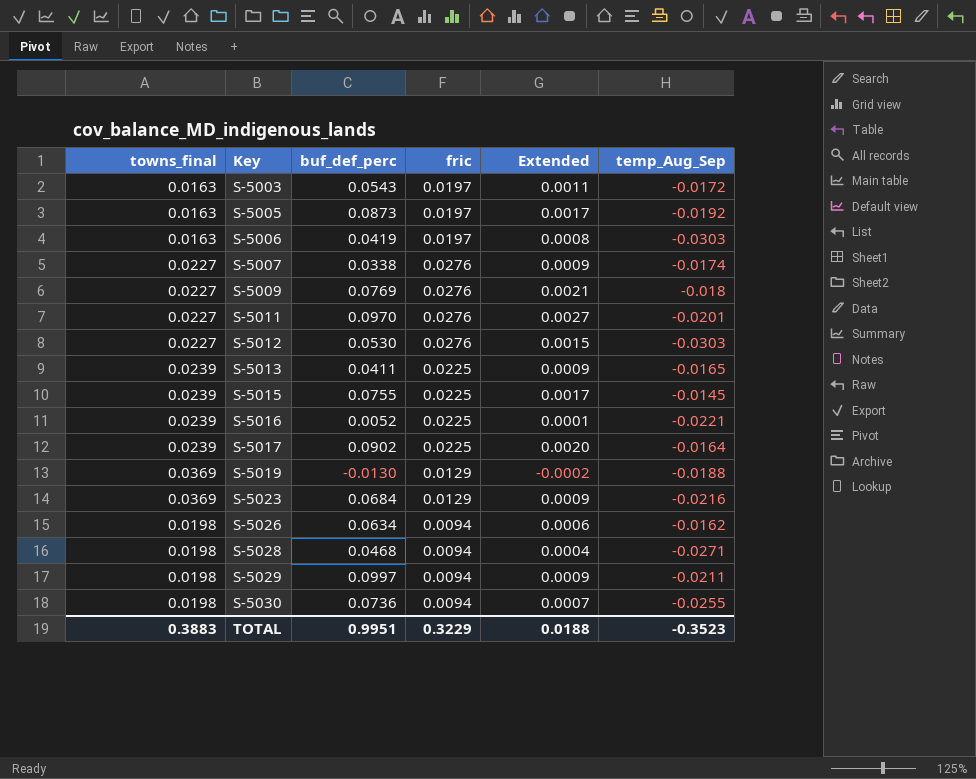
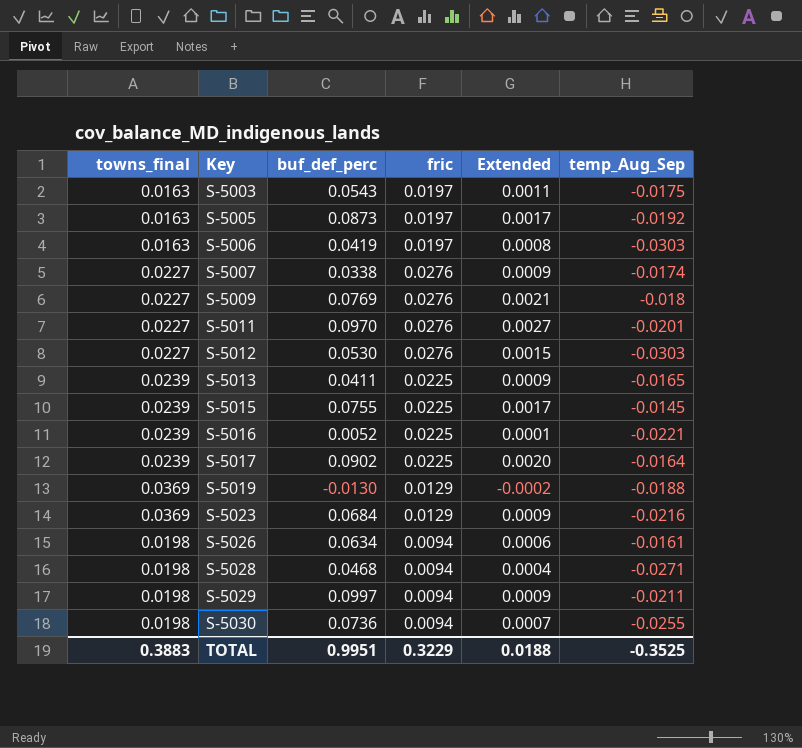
S-5003 | temp_Aug_Sep: -0.0172 -> -0.0175
S-5026 | temp_Aug_Sep: -0.0162 -> -0.0161
TOTAL | temp_Aug_Sep: -0.3523 -> -0.3525

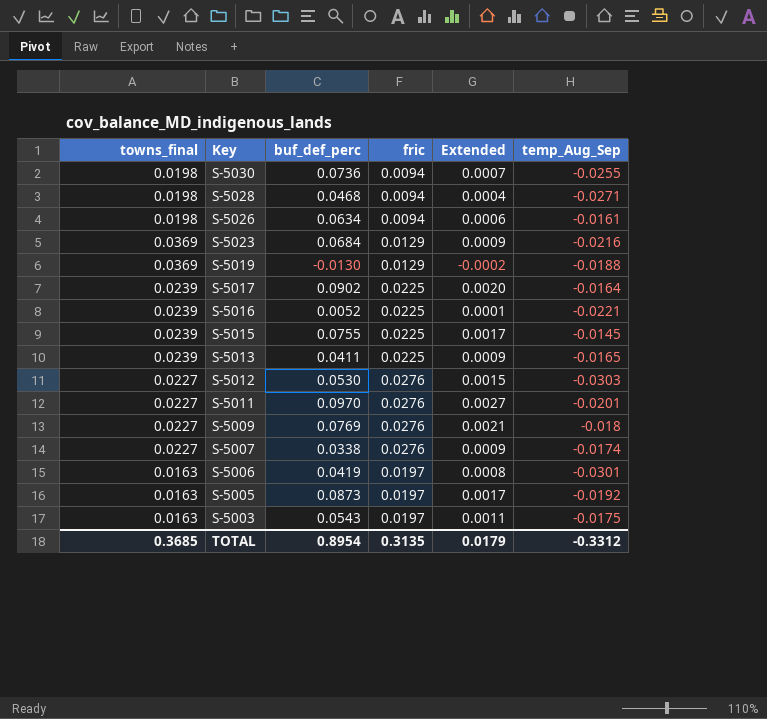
row order: Key ascending -> Key descending
row S-5029: 0.0198 | 0.0997 | 0.0094 | 0.0009 | -0.0211 -> none
S-5006 | temp_Aug_Sep: -0.0303 -> -0.0301
TOTAL | towns_final: 0.3883 -> 0.3685
TOTAL | buf_def_perc: 0.9951 -> 0.8954
TOTAL | fric: 0.3229 -> 0.3135
TOTAL | Extended: 0.0188 -> 0.0179
TOTAL | temp_Aug_Sep: -0.3525 -> -0.3312

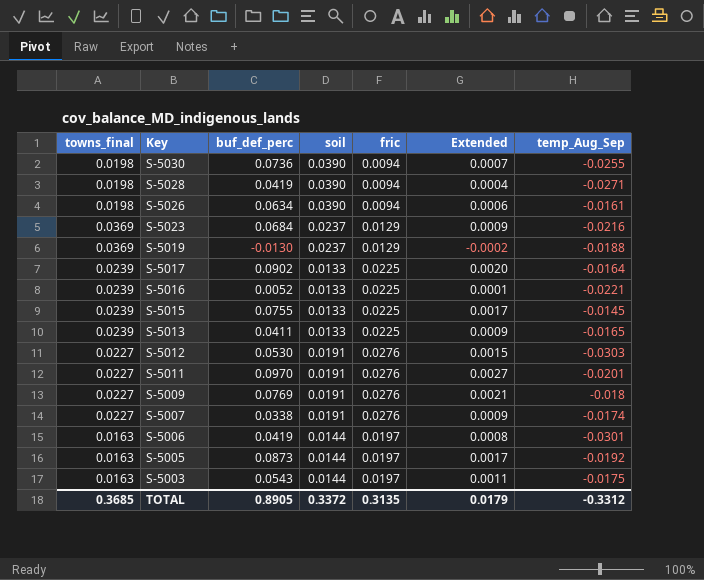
column soil | position: none -> 4
S-5028 | buf_def_perc: 0.0468 -> 0.0419
TOTAL | buf_def_perc: 0.8954 -> 0.8905

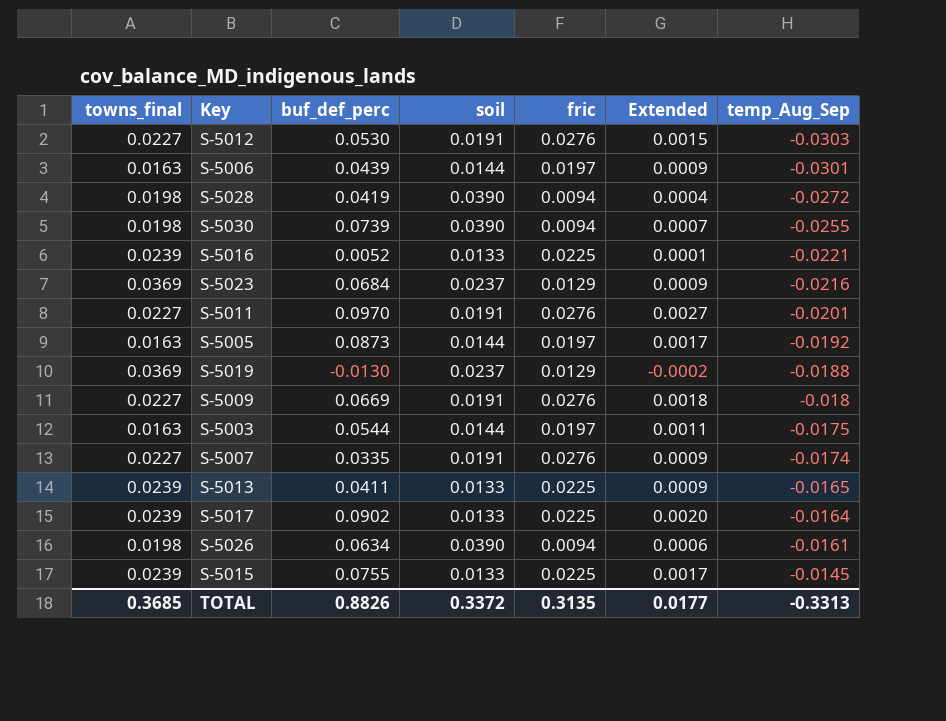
row order: Key descending -> temp_Aug_Sep ascending
S-5006 | buf_def_perc: 0.0419 -> 0.0439
S-5006 | Extended: 0.0008 -> 0.0009
S-5028 | temp_Aug_Sep: -0.0271 -> -0.0272
S-5030 | buf_def_perc: 0.0736 -> 0.0739
S-5009 | buf_def_perc: 0.0769 -> 0.0669
S-5009 | Extended: 0.0021 -> 0.0018
S-5003 | buf_def_perc: 0.0543 -> 0.0544
S-5007 | buf_def_perc: 0.0338 -> 0.0335
TOTAL | buf_def_perc: 0.8905 -> 0.8826
TOTAL | Extended: 0.0179 -> 0.0177
TOTAL | temp_Aug_Sep: -0.3312 -> -0.3313

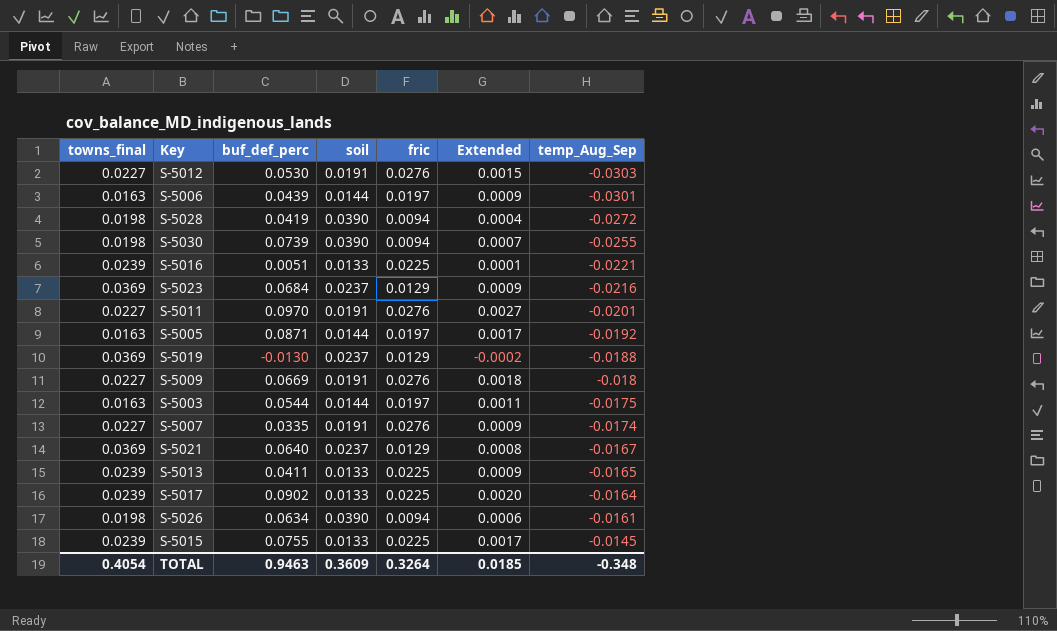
S-5016 | buf_def_perc: 0.0052 -> 0.0051
S-5005 | buf_def_perc: 0.0873 -> 0.0871
row S-5021: none -> 0.0369 | 0.0640 | 0.0237 | 0.0129 | 0.0008 | -0.0167
TOTAL | towns_final: 0.3685 -> 0.4054
TOTAL | buf_def_perc: 0.8826 -> 0.9463
TOTAL | soil: 0.3372 -> 0.3609
TOTAL | fric: 0.3135 -> 0.3264
TOTAL | Extended: 0.0177 -> 0.0185
TOTAL | temp_Aug_Sep: -0.3313 -> -0.348

